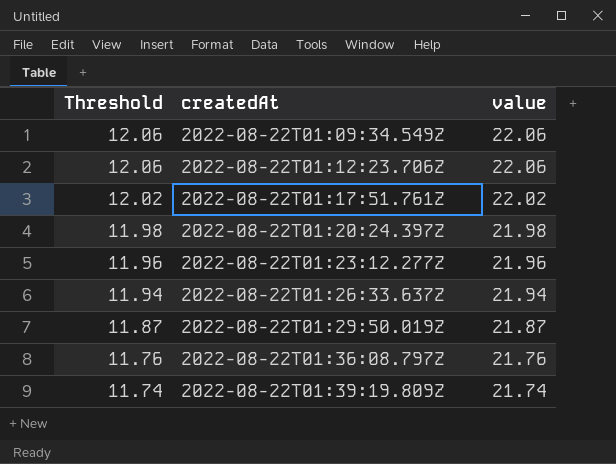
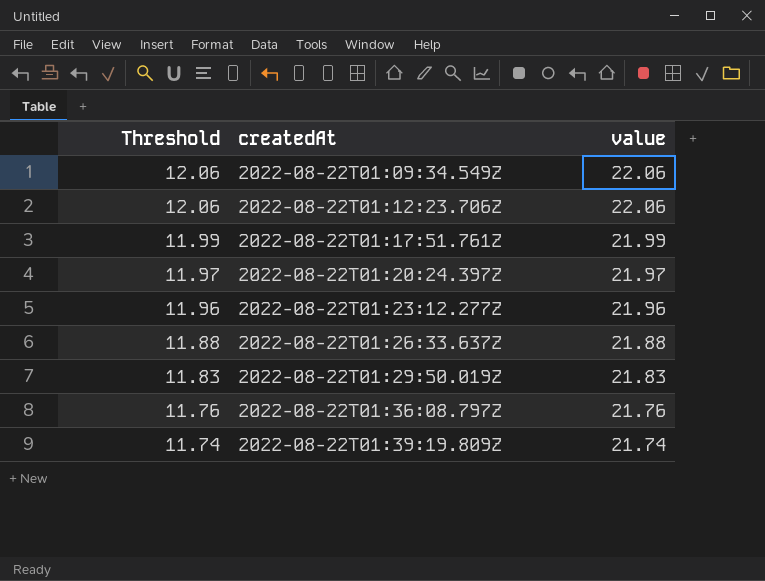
2022-08-22T01:17:51.761Z | Threshold: 12.02 -> 11.99
2022-08-22T01:17:51.761Z | value: 22.02 -> 21.99
2022-08-22T01:20:24.397Z | Threshold: 11.98 -> 11.97
2022-08-22T01:20:24.397Z | value: 21.98 -> 21.97
2022-08-22T01:26:33.637Z | Threshold: 11.94 -> 11.88
2022-08-22T01:26:33.637Z | value: 21.94 -> 21.88
2022-08-22T01:29:50.019Z | Threshold: 11.87 -> 11.83
2022-08-22T01:29:50.019Z | value: 21.87 -> 21.83

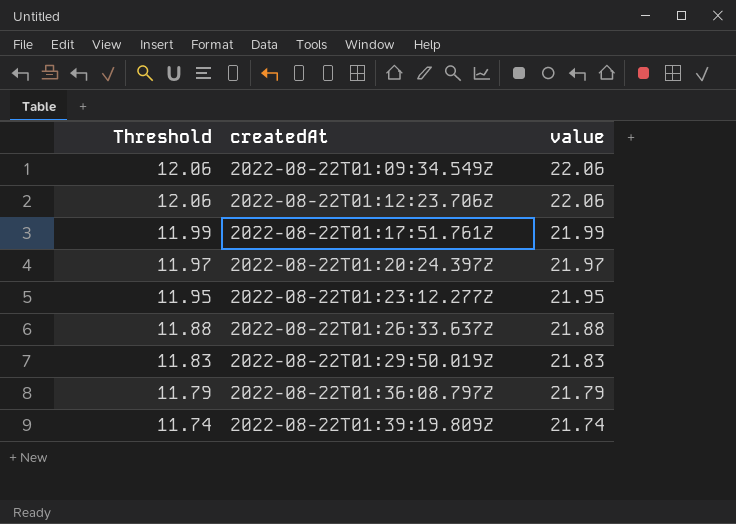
2022-08-22T01:23:12.277Z | Threshold: 11.96 -> 11.95
2022-08-22T01:23:12.277Z | value: 21.96 -> 21.95
2022-08-22T01:36:08.797Z | Threshold: 11.76 -> 11.79
2022-08-22T01:36:08.797Z | value: 21.76 -> 21.79

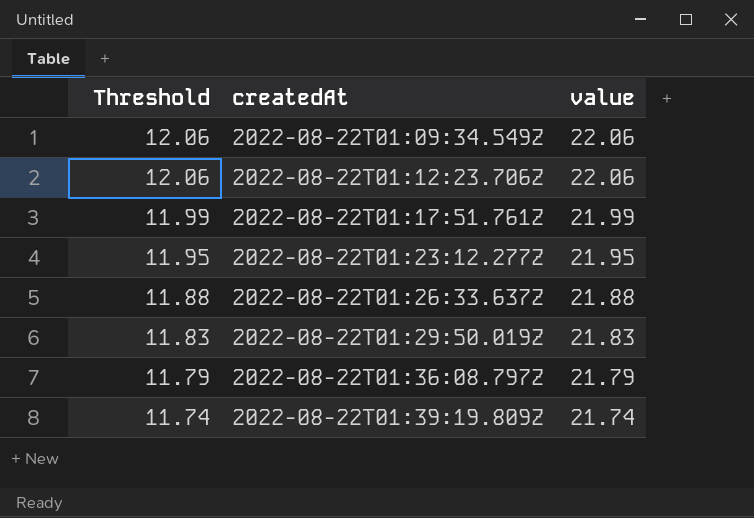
row 2022-08-22T01:20:24.397Z: 11.97 | 21.97 -> none

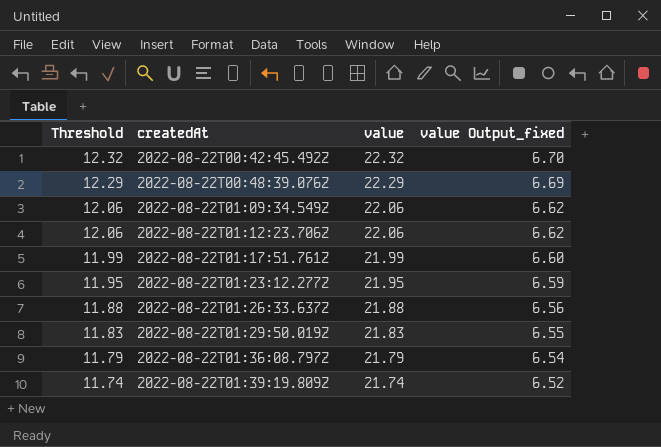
column value Output_fixed | formula: none -> [value] * 0.3
row 2022-08-22T00:42:45.492Z: none -> 12.32 | 22.32 | 6.70
row 2022-08-22T00:48:39.076Z: none -> 12.29 | 22.29 | 6.69

